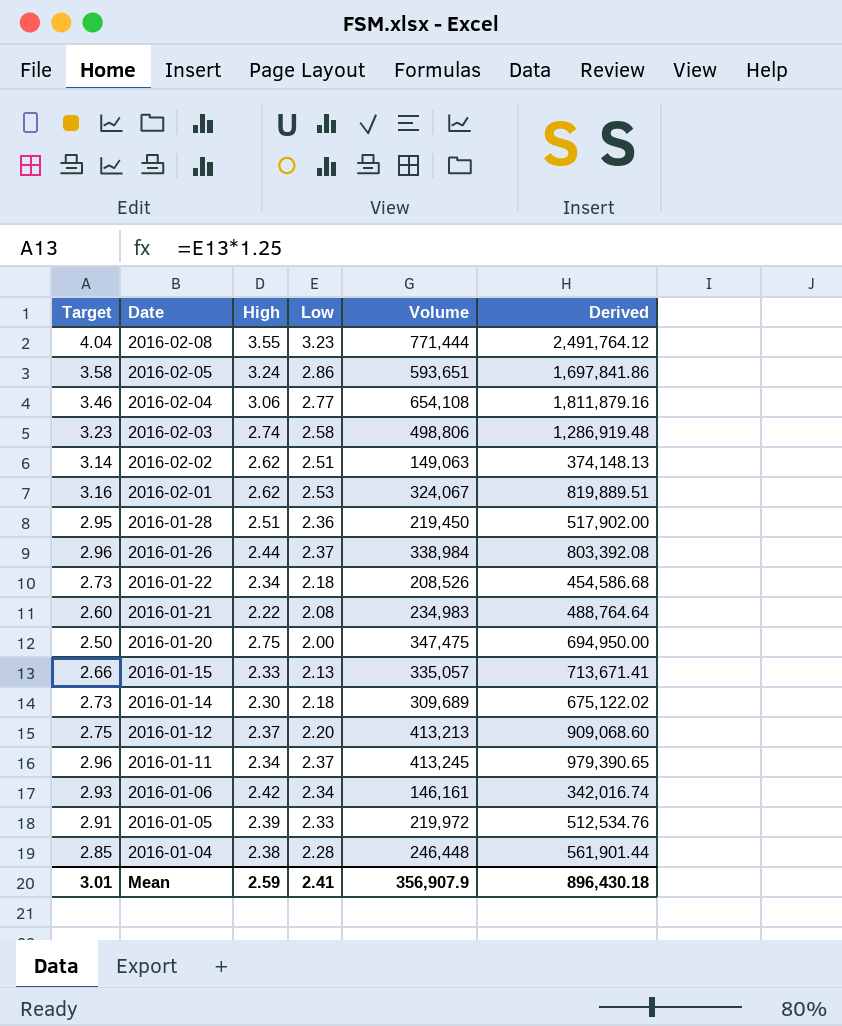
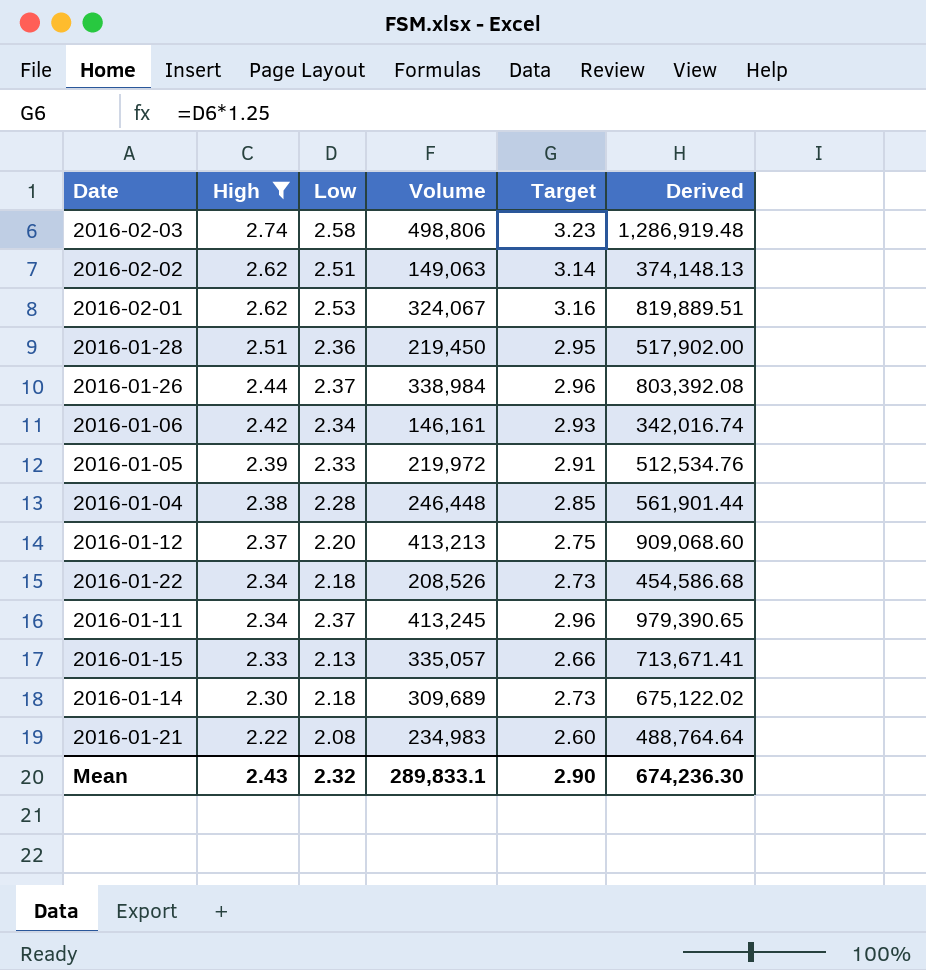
filter: none -> High <= 2.74
row order: Date descending -> High descending
column Target | position: 1 -> 5
Mean | High: 2.59 -> 2.43
Mean | Low: 2.41 -> 2.32
Mean | Volume: 356,907.9 -> 289,833.1
Mean | Target: 3.01 -> 2.90
Mean | Derived: 896,430.18 -> 674,236.30

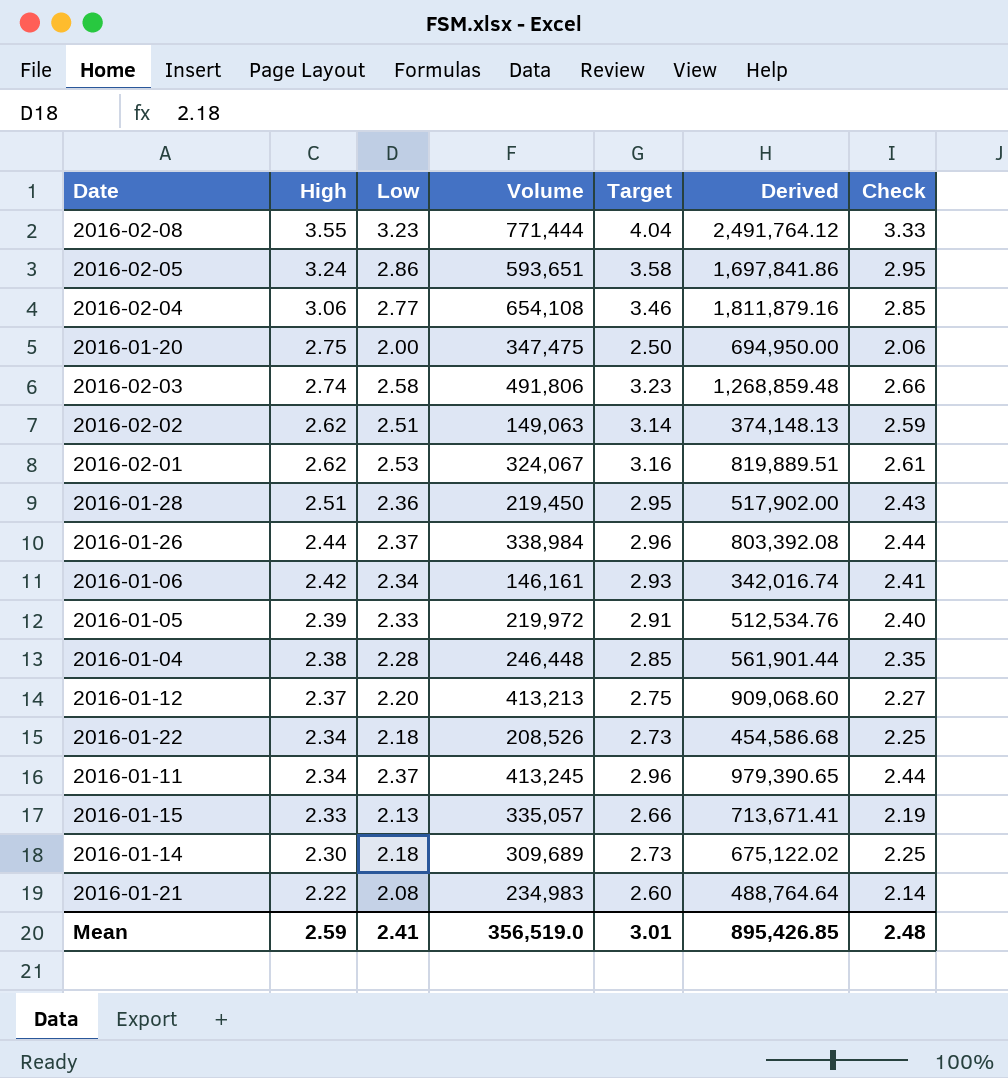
filter: High <= 2.74 -> none
column Check | formula: none -> [Low] * 1.03
2016-02-03 | Volume: 498,806 -> 491,806
2016-02-03 | Derived: 1,286,919.48 -> 1,268,859.48
Mean | High: 2.43 -> 2.59
Mean | Low: 2.32 -> 2.41
Mean | Volume: 289,833.1 -> 356,519.0
Mean | Target: 2.90 -> 3.01
Mean | Derived: 674,236.30 -> 895,426.85

